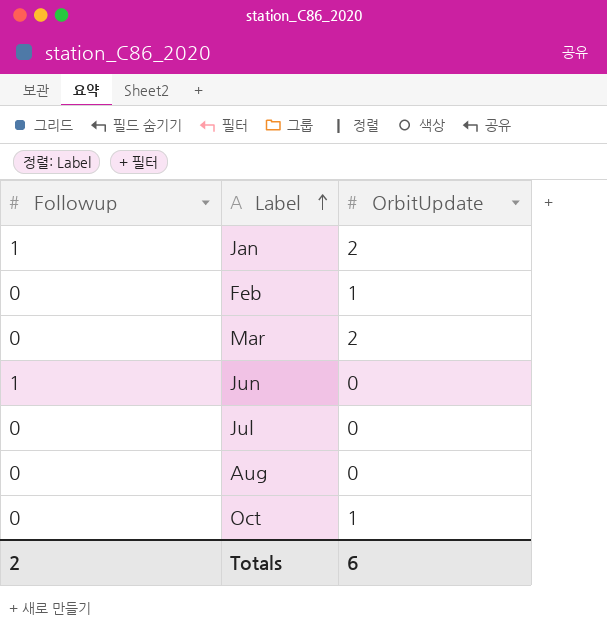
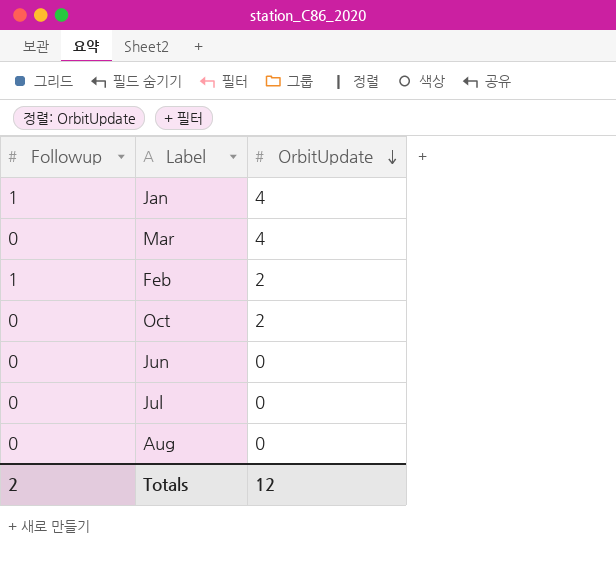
row order: Label ascending -> OrbitUpdate descending
Jan | OrbitUpdate: 2 -> 4
Mar | OrbitUpdate: 2 -> 4
Feb | Followup: 0 -> 1
Feb | OrbitUpdate: 1 -> 2
Oct | OrbitUpdate: 1 -> 2
Jun | Followup: 1 -> 0
Totals | OrbitUpdate: 6 -> 12

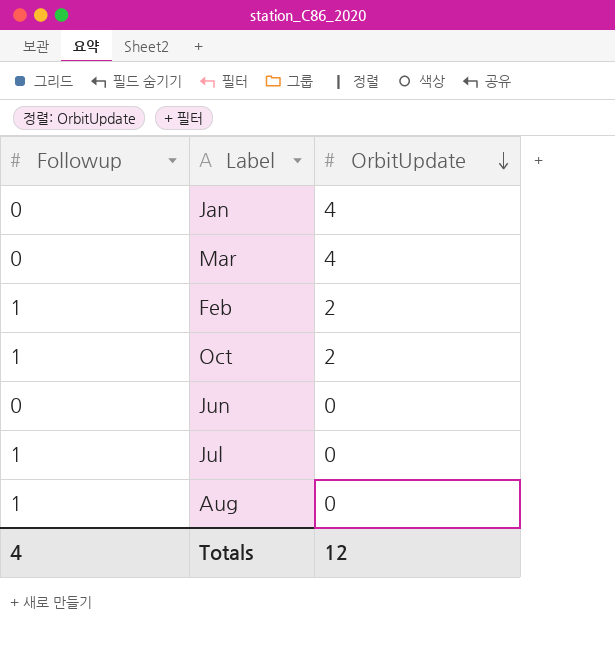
Jan | Followup: 1 -> 0
Oct | Followup: 0 -> 1
Jul | Followup: 0 -> 1
Aug | Followup: 0 -> 1
Totals | Followup: 2 -> 4

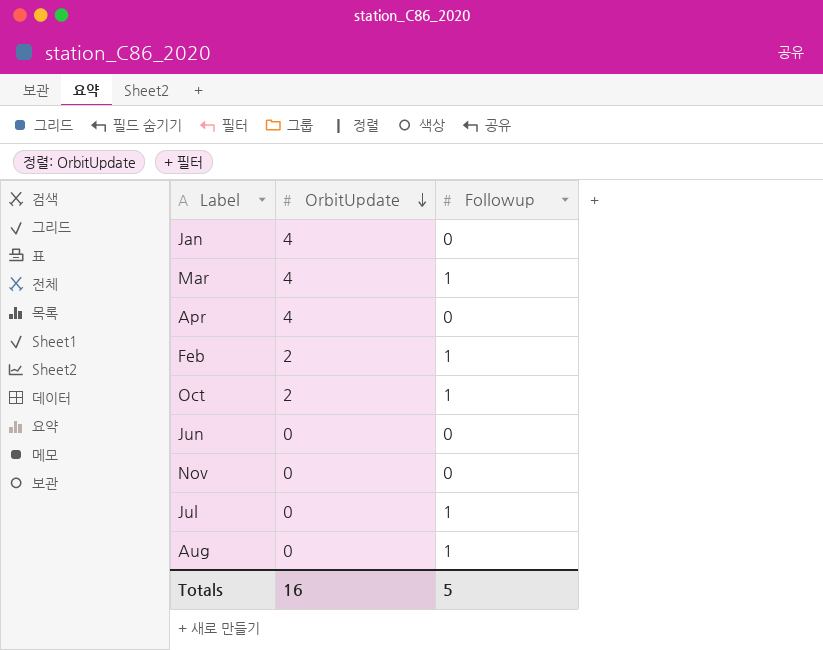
column Followup | position: 1 -> 3
Mar | Followup: 0 -> 1
row Apr: none -> 4 | 0
row Nov: none -> 0 | 0
Totals | OrbitUpdate: 12 -> 16
Totals | Followup: 4 -> 5

